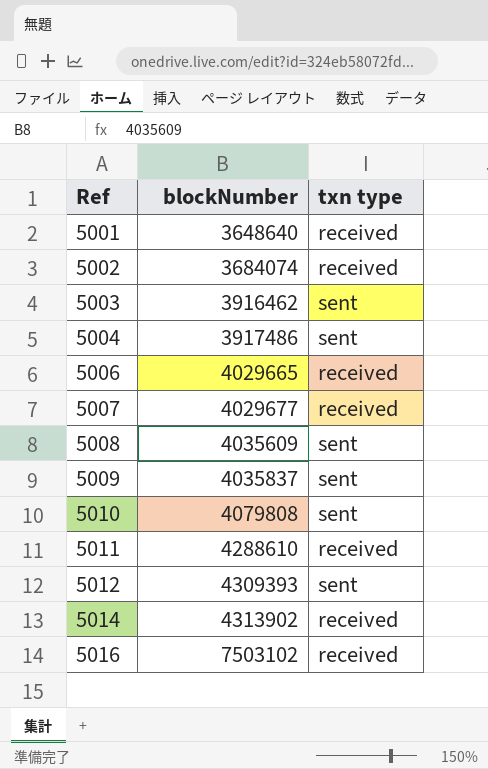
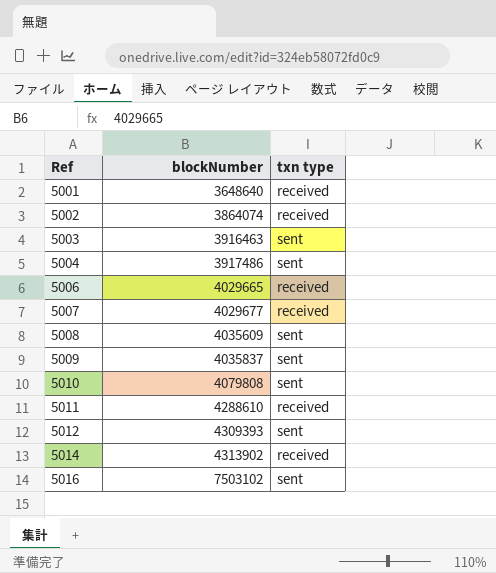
5002 | blockNumber: 3684074 -> 3864074
5003 | blockNumber: 3916462 -> 3916463
5016 | txn type: received -> sent

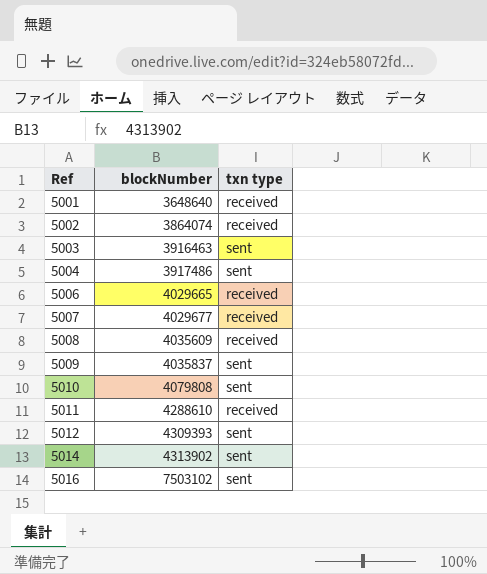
5008 | txn type: sent -> received
5014 | txn type: received -> sent

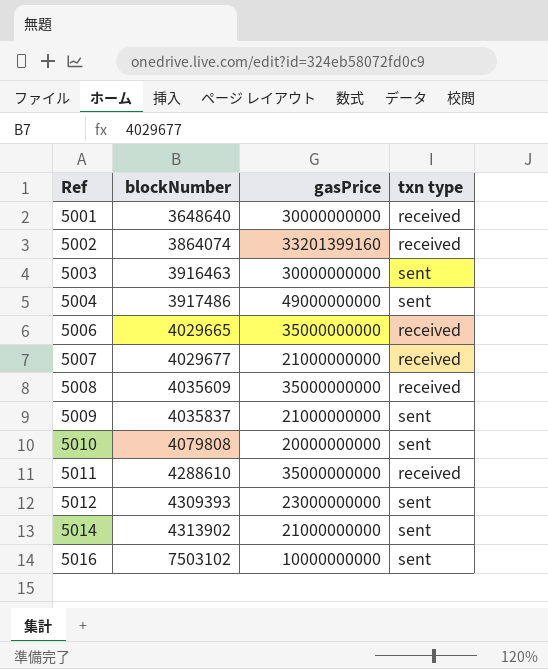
column gasPrice | position: none -> 3

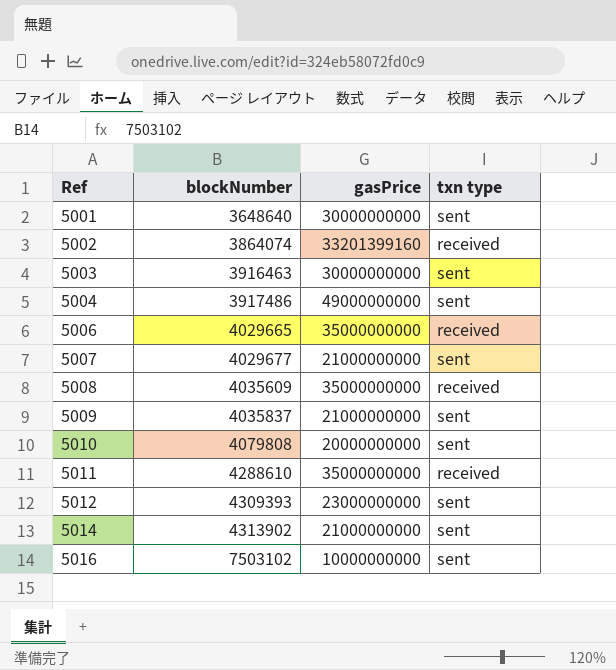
5001 | txn type: received -> sent
5007 | txn type: received -> sent

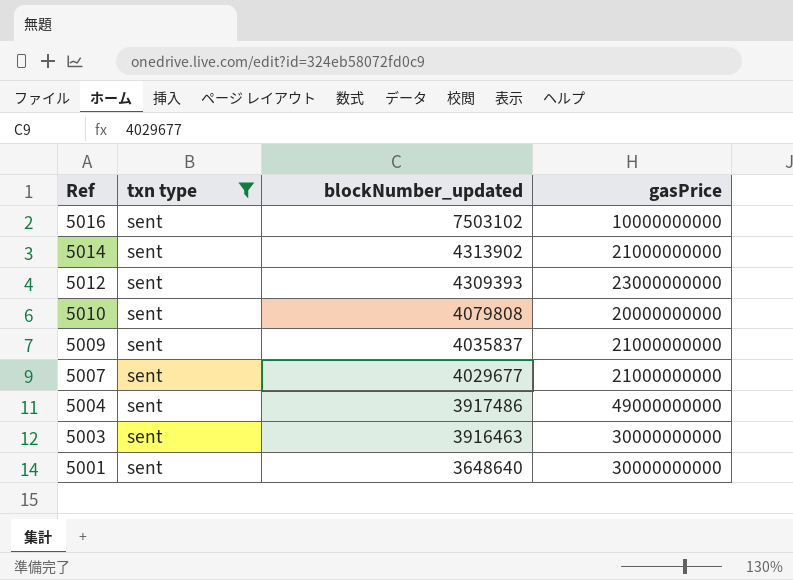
filter: none -> txn type = sent
row order: Ref ascending -> Ref descending
column txn type | position: 4 -> 2
column name: blockNumber -> blockNumber_updated

